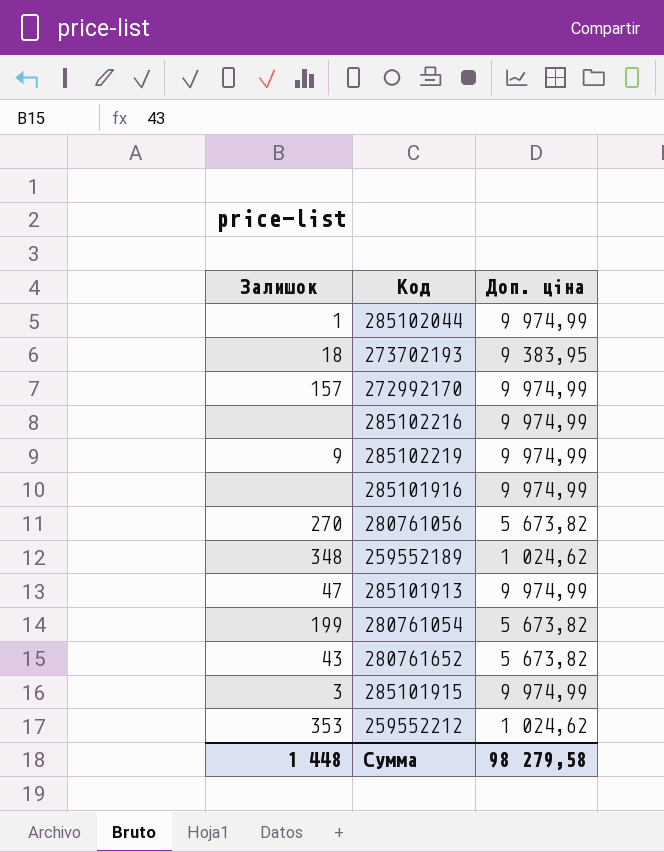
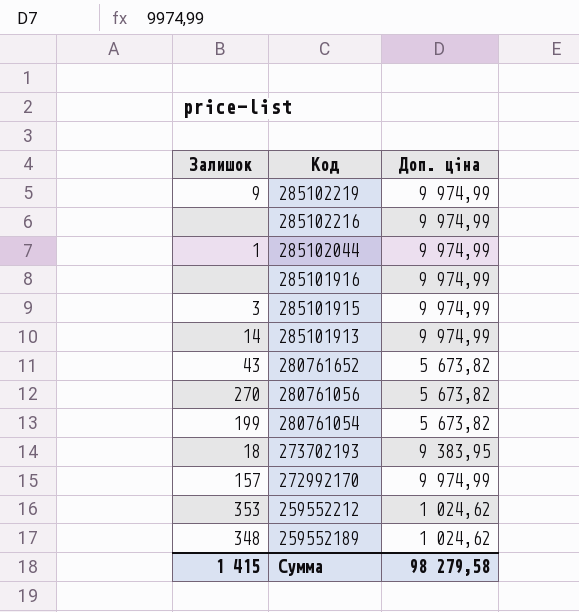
row order: none -> Код descending
285101913 | Залишок: 47 -> 14
Сумма | Залишок: 1 448 -> 1 415

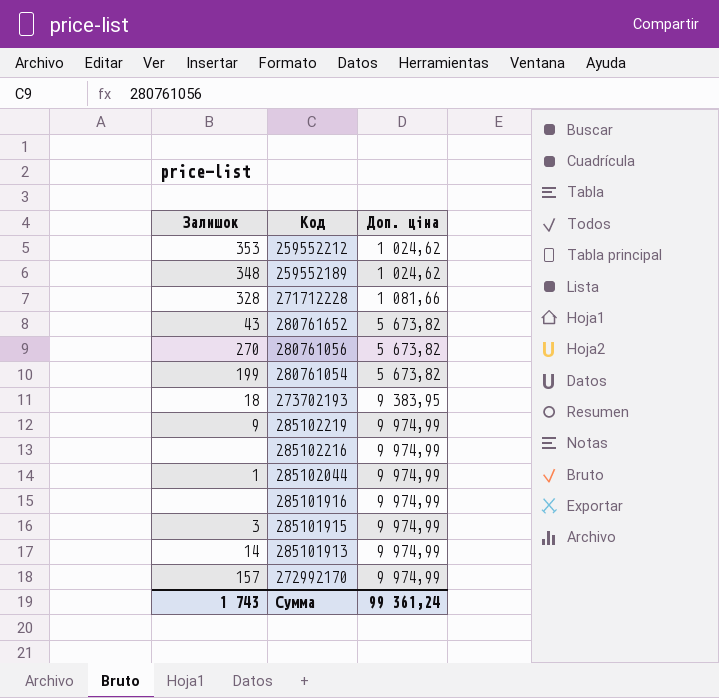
row order: Код descending -> Доп. ціна ascending
row 271712228: none -> 328 | 1 081,66
Сумма | Залишок: 1 415 -> 1 743
Сумма | Доп. ціна: 98 279,58 -> 99 361,24

